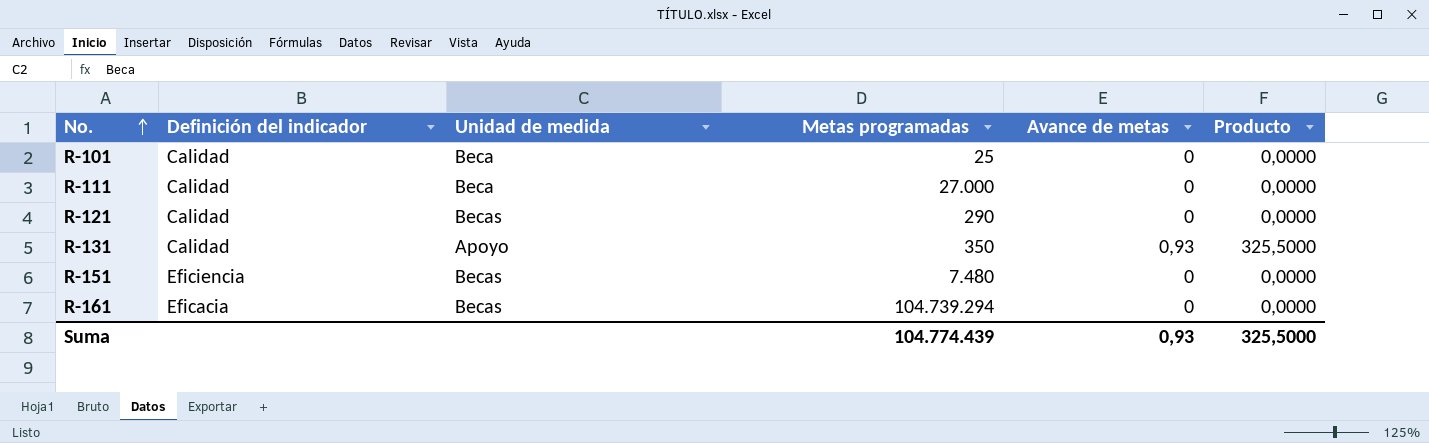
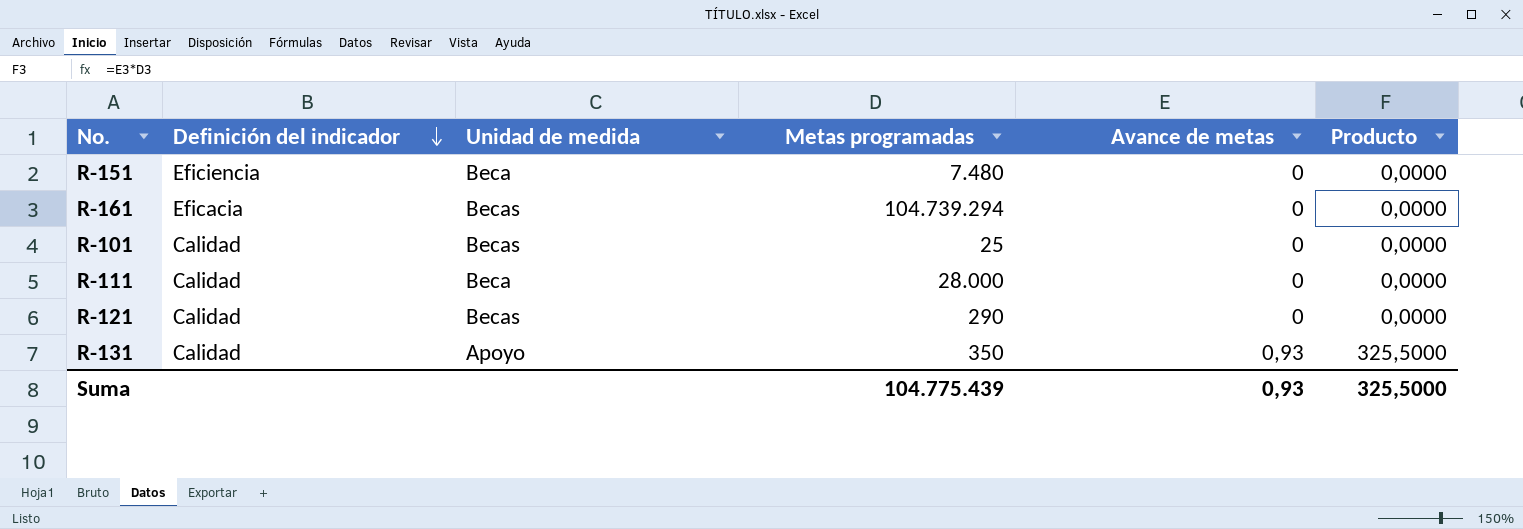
row order: No. ascending -> Definición del indicador descending
R-151 | Unidad de medida: Becas -> Beca
R-101 | Unidad de medida: Beca -> Becas
R-111 | Metas programadas: 27.000 -> 28.000
Suma | Metas programadas: 104.774.439 -> 104.775.439

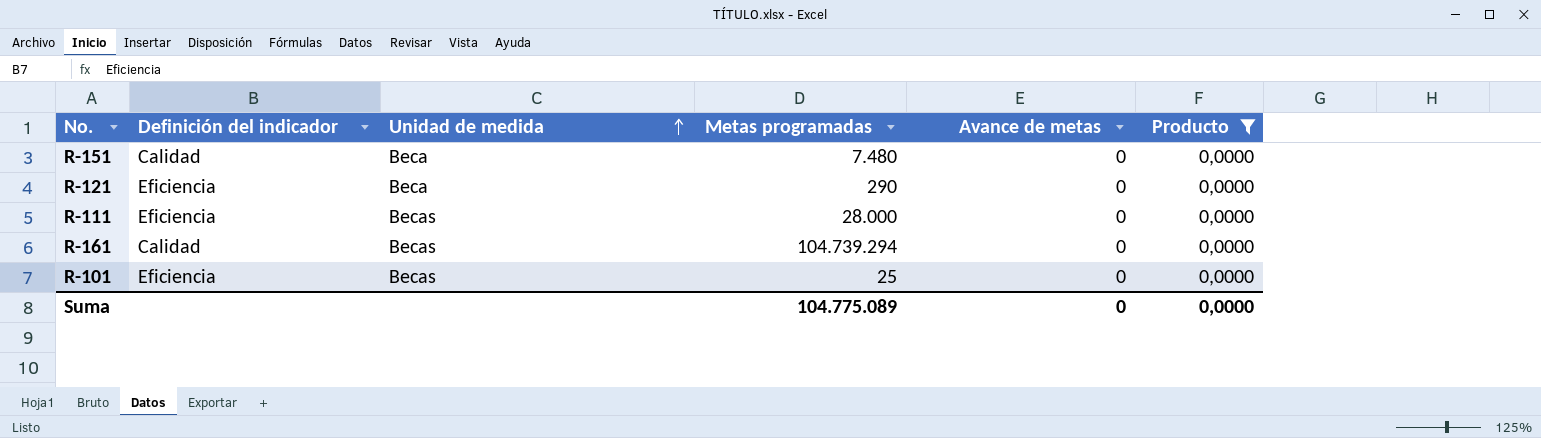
filter: none -> Producto = 0,0000
row order: Definición del indicador descending -> Unidad de medida ascending
R-151 | Definición del indicador: Eficiencia -> Calidad
R-121 | Definición del indicador: Calidad -> Eficiencia
R-121 | Unidad de medida: Becas -> Beca
R-111 | Definición del indicador: Calidad -> Eficiencia
R-111 | Unidad de medida: Beca -> Becas
R-161 | Definición del indicador: Eficacia -> Calidad
R-101 | Definición del indicador: Calidad -> Eficiencia
Suma | Metas programadas: 104.775.439 -> 104.775.089
Suma | Avance de metas: 0,93 -> 0
Suma | Producto: 325,5000 -> 0,0000

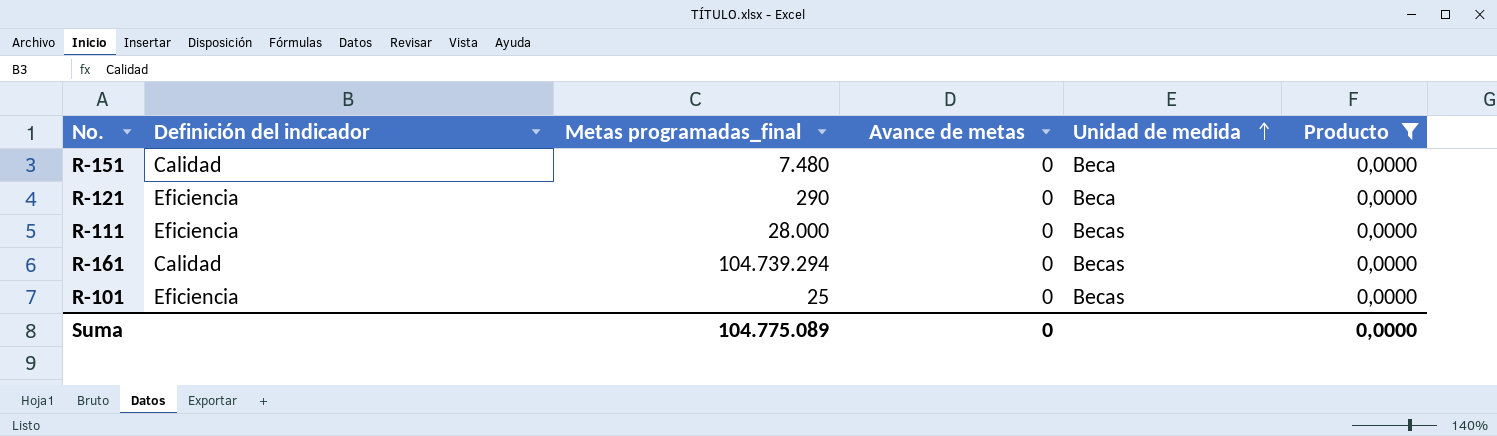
column name: Metas programadas -> Metas programadas_final
column Unidad de medida | position: 3 -> 5

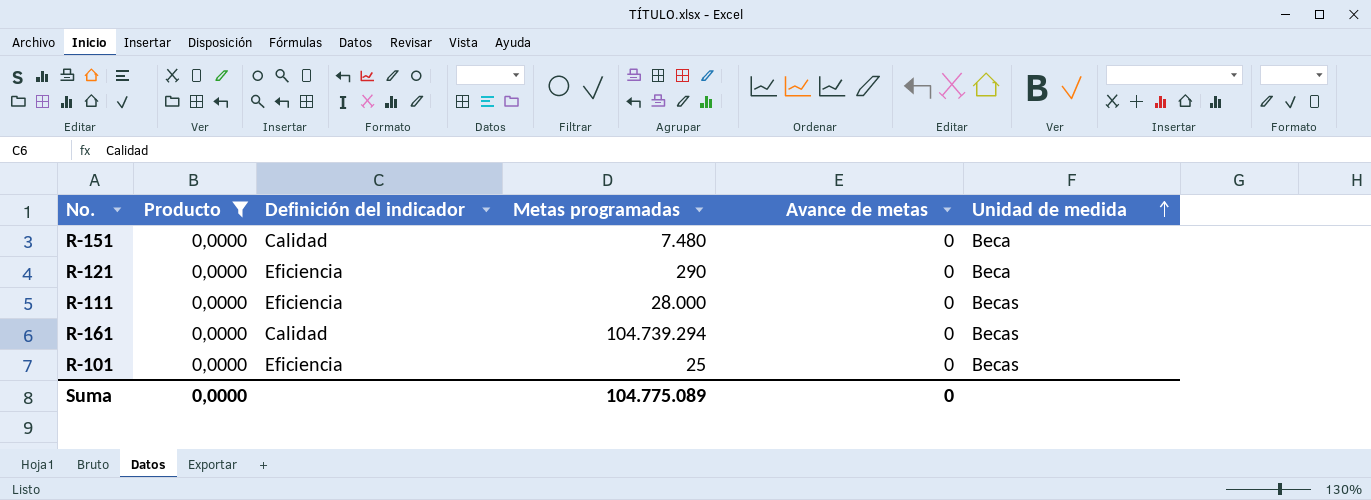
column Producto | position: 6 -> 2
column name: Metas programadas_final -> Metas programadas

